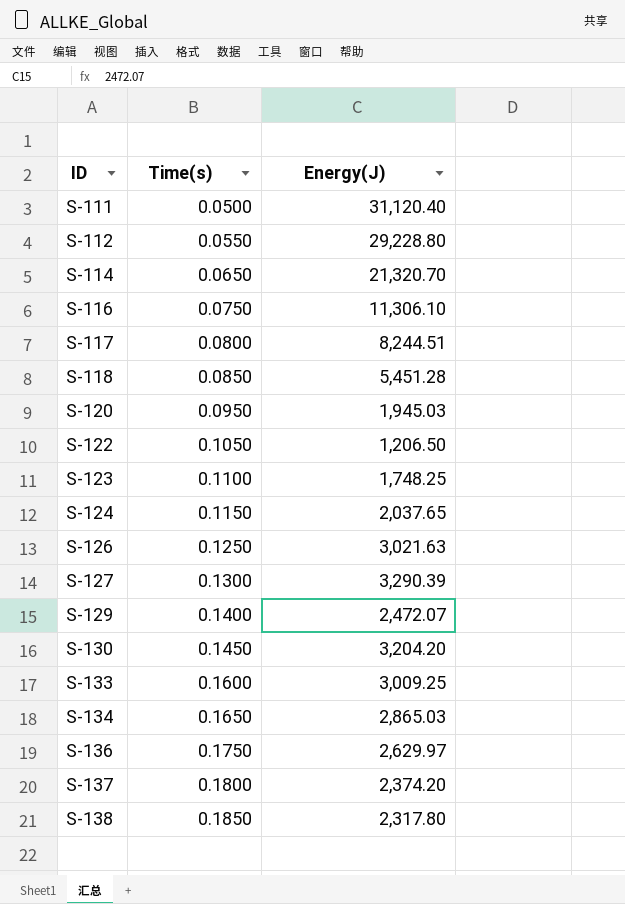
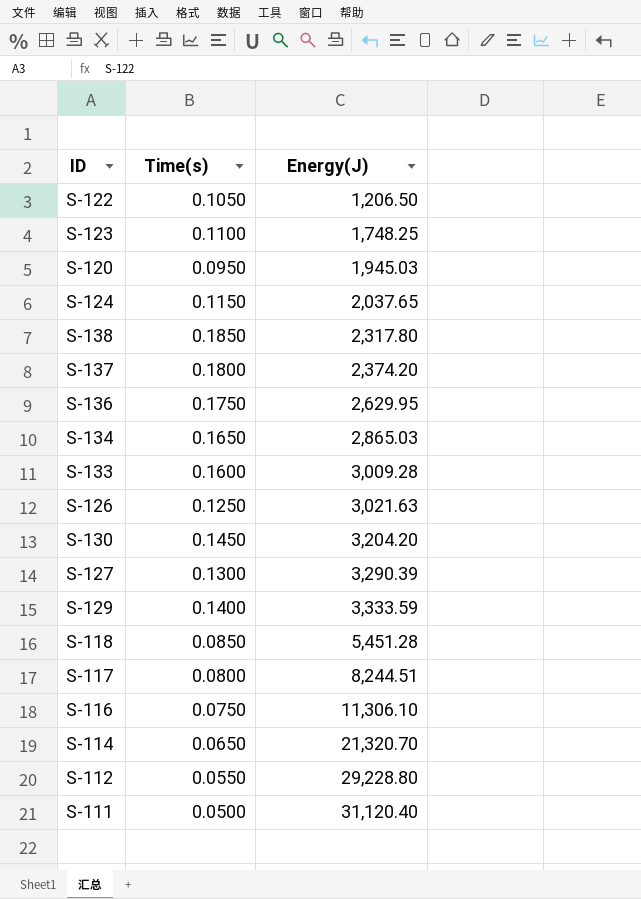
row order: ID ascending -> Energy(J) ascending
S-136 | Energy(J): 2,629.97 -> 2,629.95
S-133 | Energy(J): 3,009.25 -> 3,009.28
S-129 | Energy(J): 2,472.07 -> 3,333.59

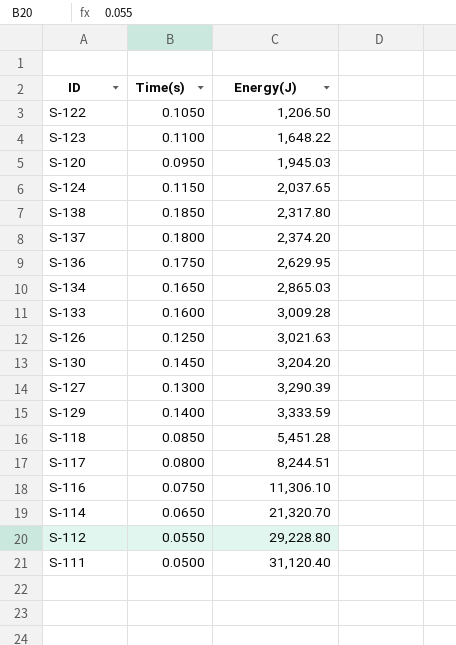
S-123 | Energy(J): 1,748.25 -> 1,648.22

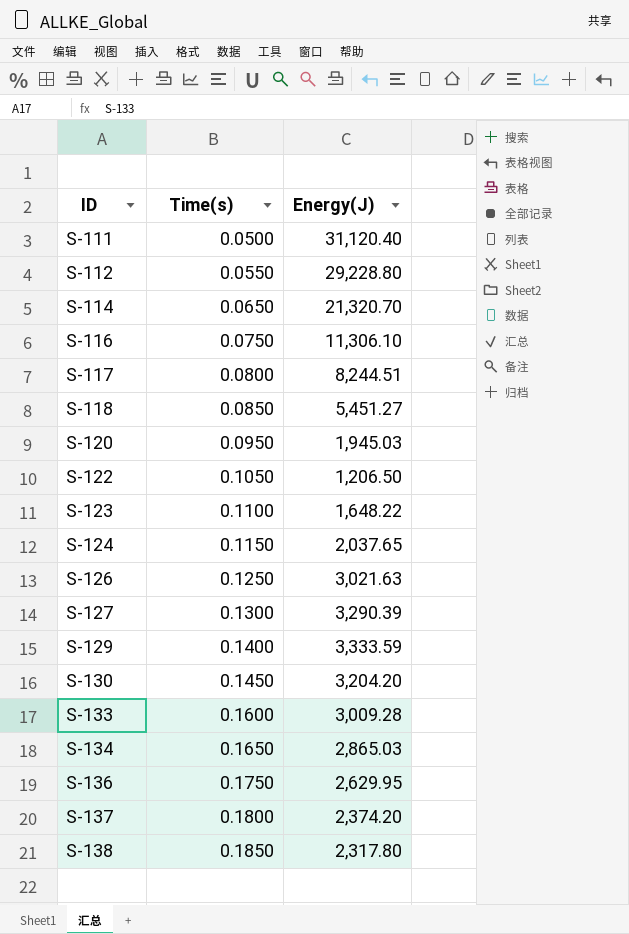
row order: Energy(J) ascending -> ID ascending
S-118 | Energy(J): 5,451.28 -> 5,451.27

